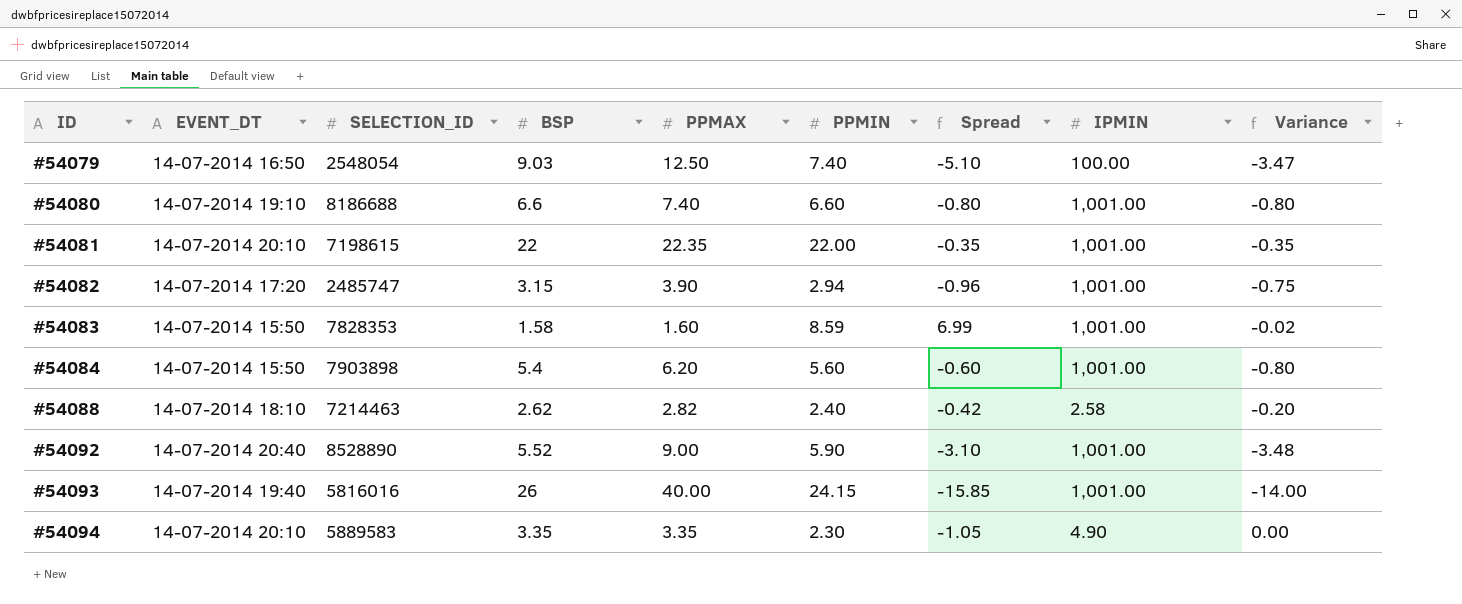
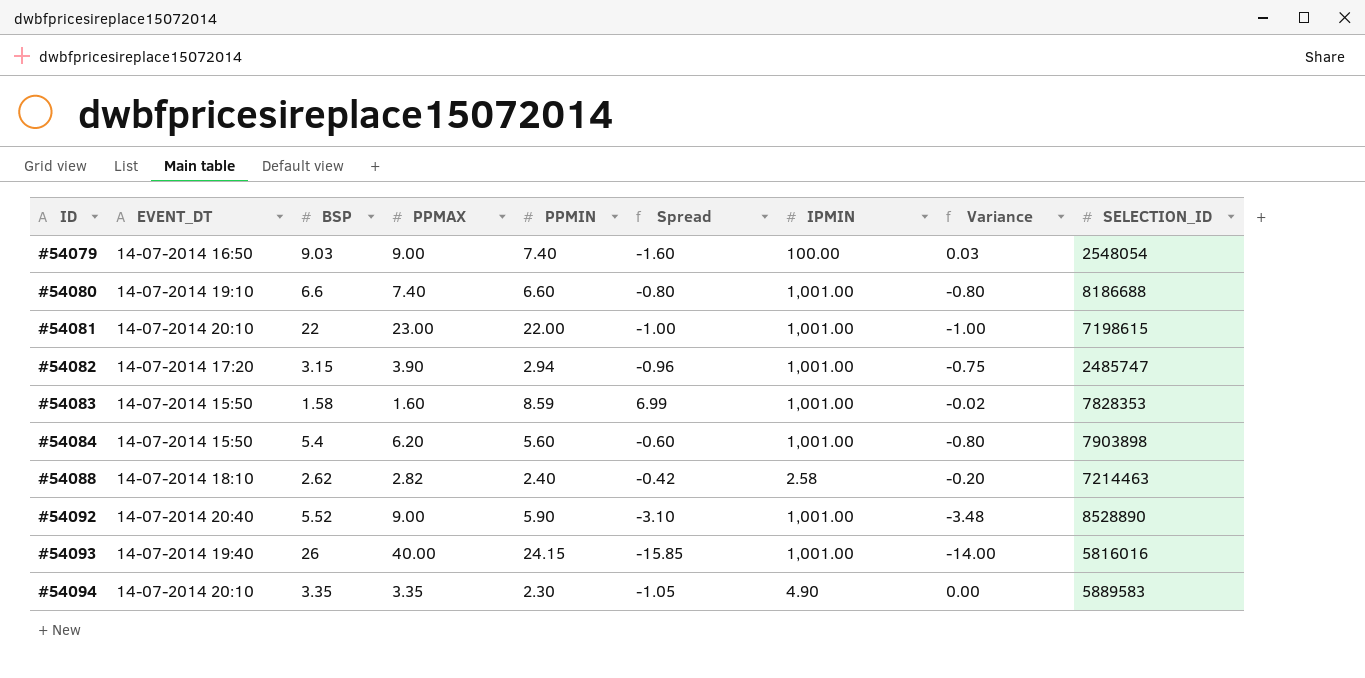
column SELECTION_ID | position: 3 -> 9
#54079 | PPMAX: 12.50 -> 9.00
#54079 | Spread: -5.10 -> -1.60
#54079 | Variance: -3.47 -> 0.03
#54081 | PPMAX: 22.35 -> 23.00
#54081 | Spread: -0.35 -> -1.00
#54081 | Variance: -0.35 -> -1.00

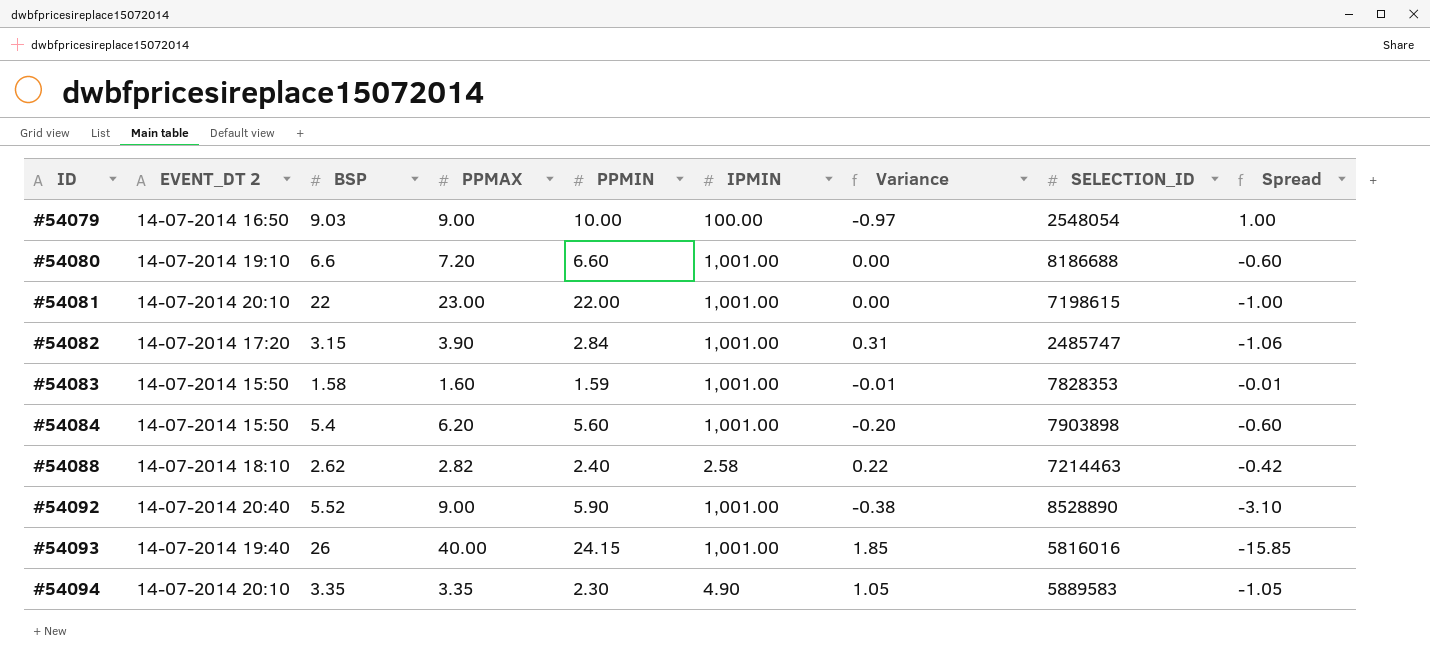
column name: EVENT_DT -> EVENT_DT 2
column Variance | formula: [BSP] - [PPMAX] -> [BSP] - [PPMIN]
column Spread | position: 6 -> 9
#54079 | PPMIN: 7.40 -> 10.00
#54079 | Spread: -1.60 -> 1.00
#54080 | PPMAX: 7.40 -> 7.20
#54080 | Spread: -0.80 -> -0.60
#54082 | PPMIN: 2.94 -> 2.84
#54082 | Spread: -0.96 -> -1.06
#54083 | PPMIN: 8.59 -> 1.59
#54083 | Spread: 6.99 -> -0.01

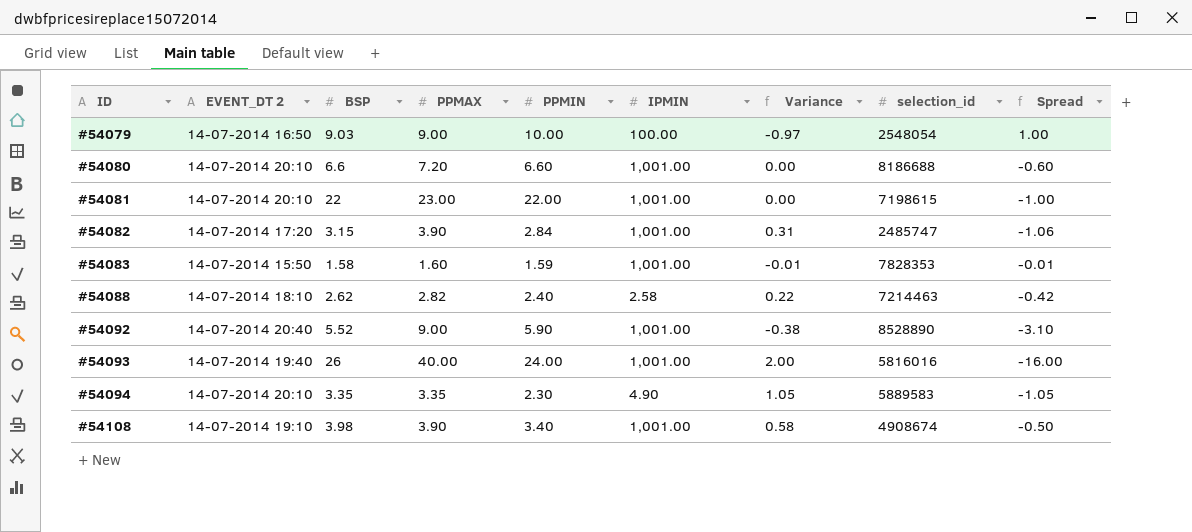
column name: SELECTION_ID -> selection_id
row #54084: 14-07-2014 15:50 | 5.4 | 6.20 | 5.60 | 1,001.00 | -0.20 | 7903898 | -0.60 -> none
#54080 | EVENT_DT 2: 14-07-2014 19:10 -> 14-07-2014 20:10
#54093 | PPMIN: 24.15 -> 24.00
#54093 | Variance: 1.85 -> 2.00
#54093 | Spread: -15.85 -> -16.00
row #54108: none -> 14-07-2014 19:10 | 3.98 | 3.90 | 3.40 | 1,001.00 | 0.58 | 4908674 | -0.50

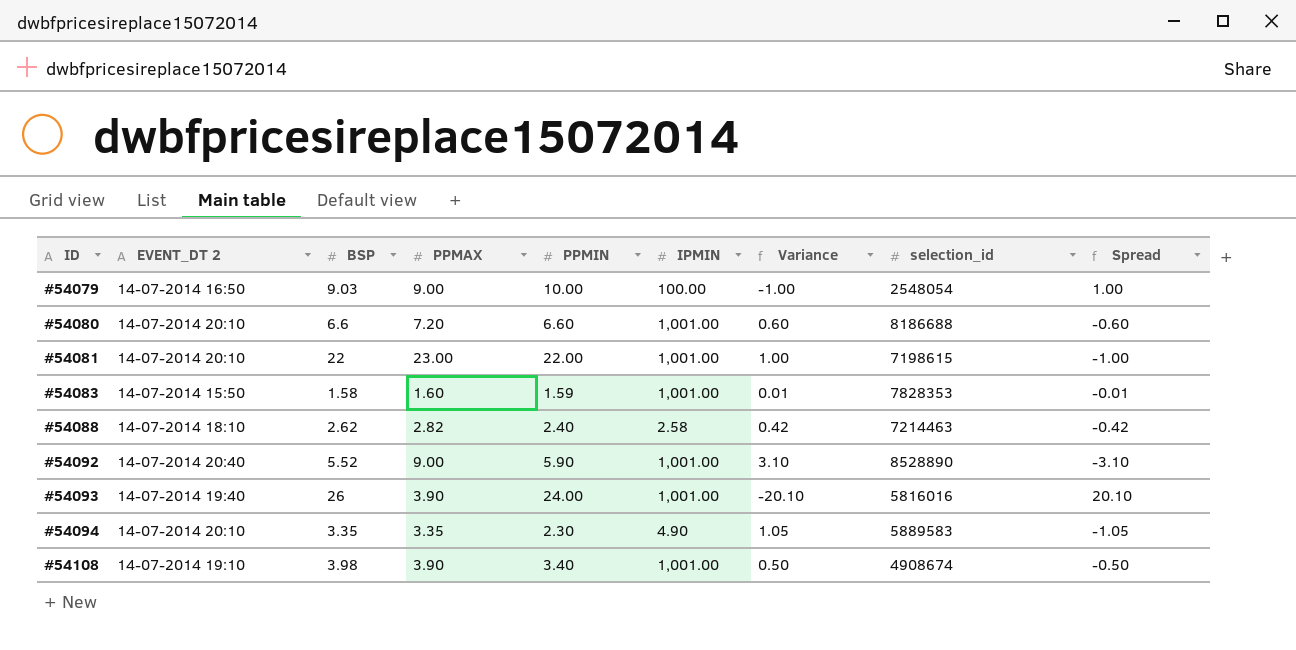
column Variance | formula: [BSP] - [PPMIN] -> [PPMAX] - [PPMIN]
row #54082: 14-07-2014 17:20 | 3.15 | 3.90 | 2.84 | 1,001.00 | 0.31 | 2485747 | -1.06 -> none
#54093 | PPMAX: 40.00 -> 3.90
#54093 | Spread: -16.00 -> 20.10

